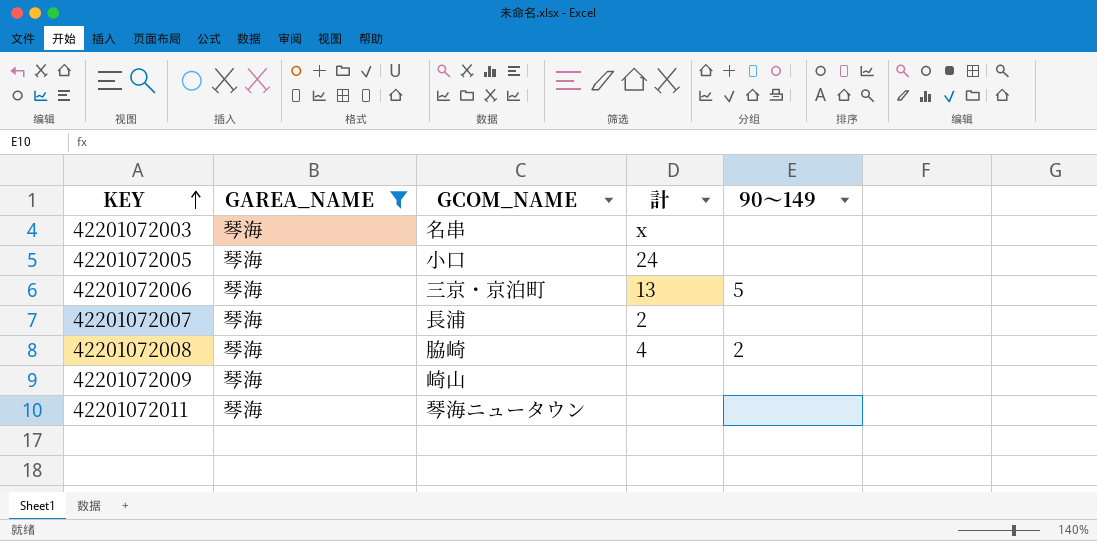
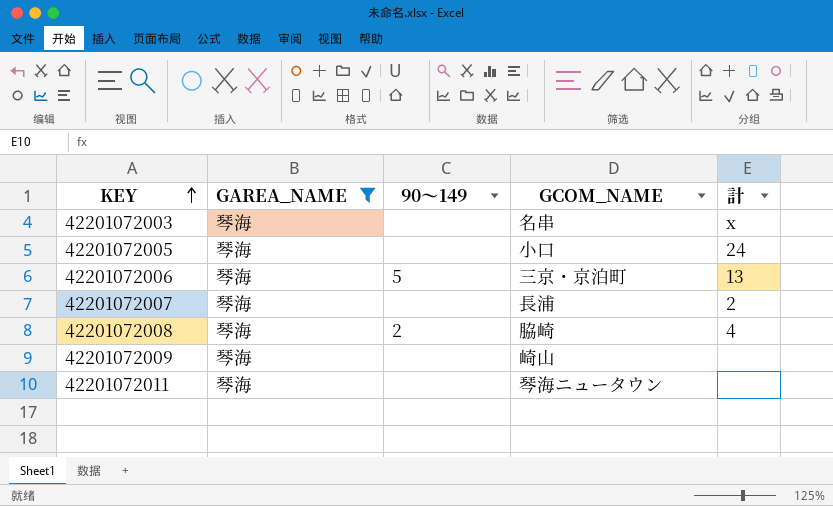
column 90～149 | position: 5 -> 3

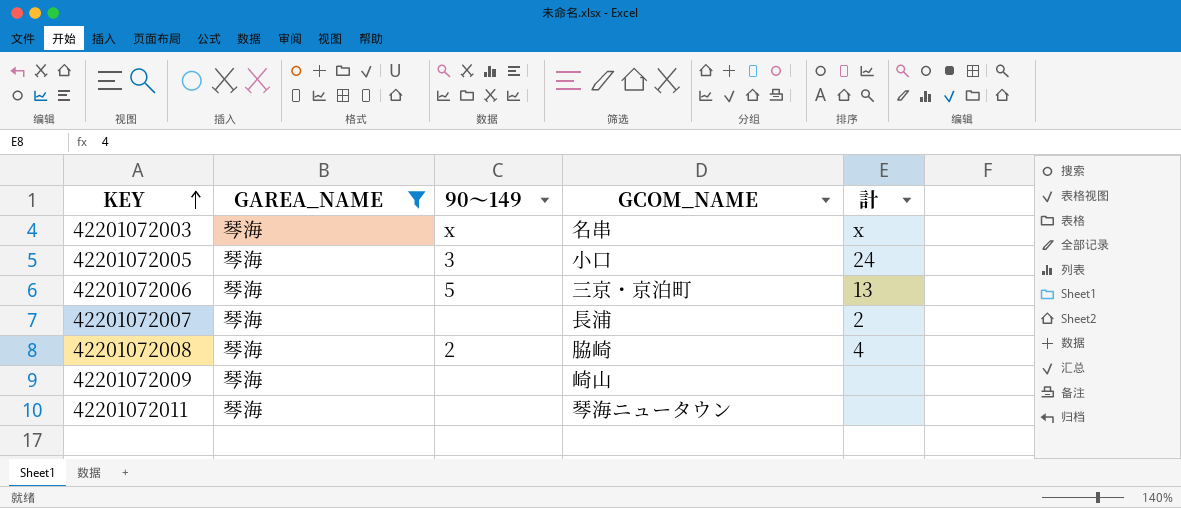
42201072003 | 90～149: none -> x
42201072005 | 90～149: none -> 3

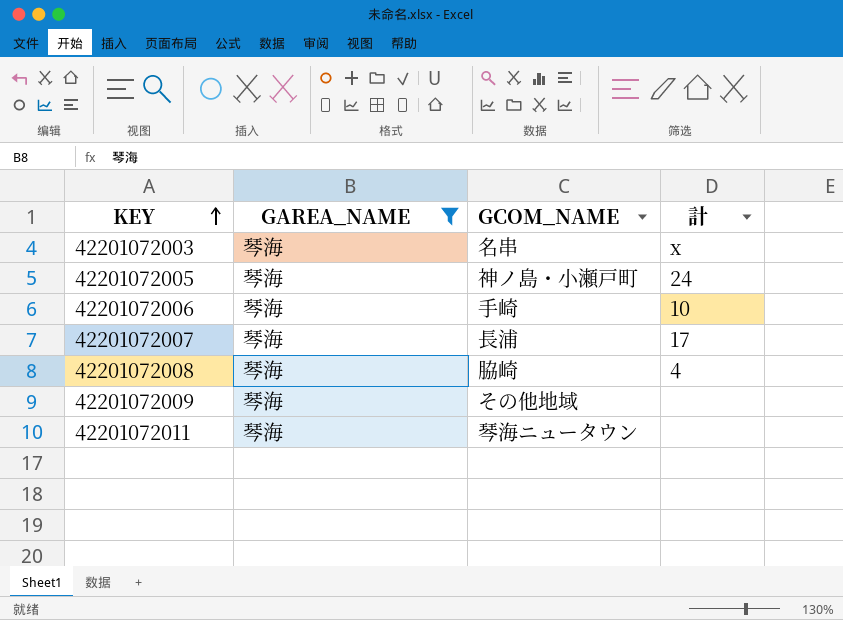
column 90～149 | position: 3 -> none
42201072005 | GCOM_NAME: 小口 -> 神ノ島・小瀬戸町
42201072006 | GCOM_NAME: 三京・京泊町 -> 手崎
42201072006 | 計: 13 -> 10
42201072007 | 計: 2 -> 17
42201072009 | GCOM_NAME: 崎山 -> その他地域

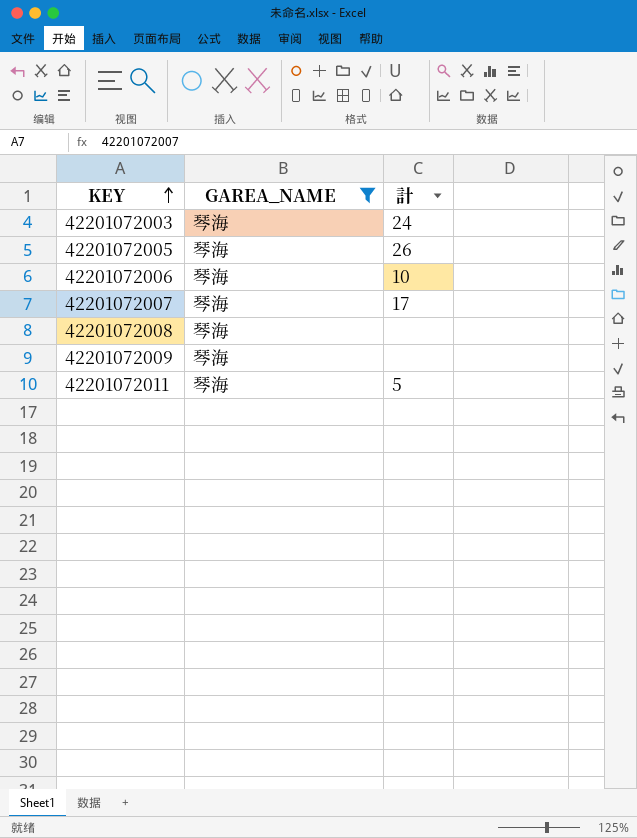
column GCOM_NAME | position: 3 -> none
42201072003 | 計: x -> 24
42201072005 | 計: 24 -> 26
42201072008 | 計: 4 -> none
42201072011 | 計: none -> 5

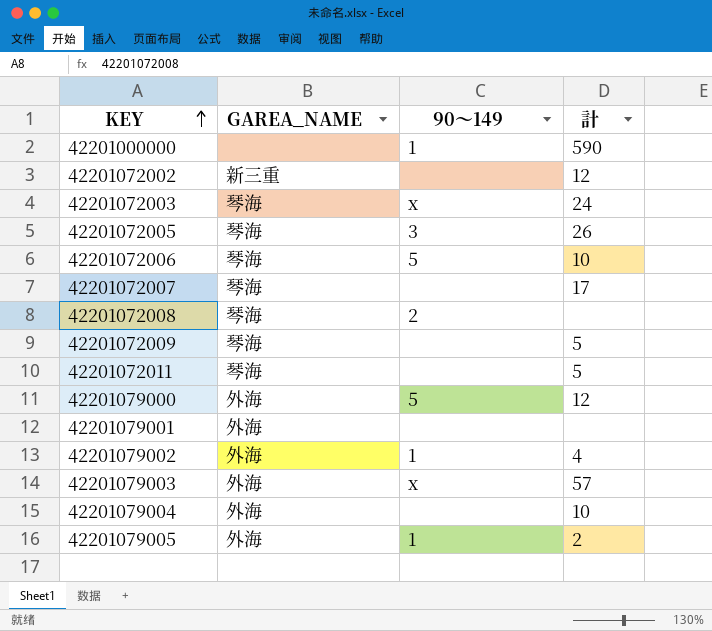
filter: GAREA_NAME = 琴海 -> none
column 90～149 | position: none -> 3
42201072009 | 計: none -> 5

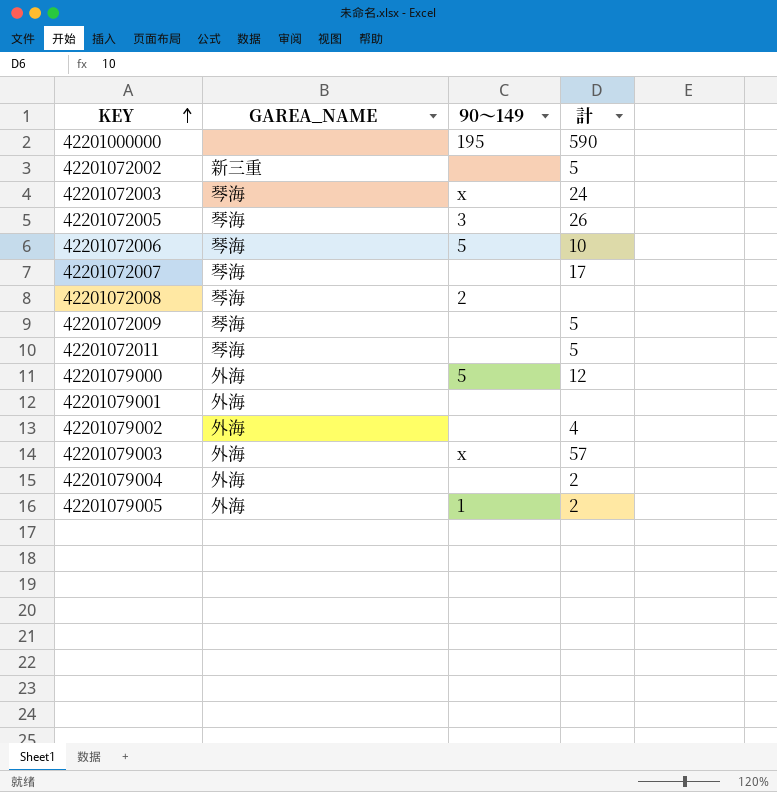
42201000000 | 90～149: 1 -> 195
42201072002 | 計: 12 -> 5
42201079002 | 90～149: 1 -> none
42201079004 | 計: 10 -> 2

